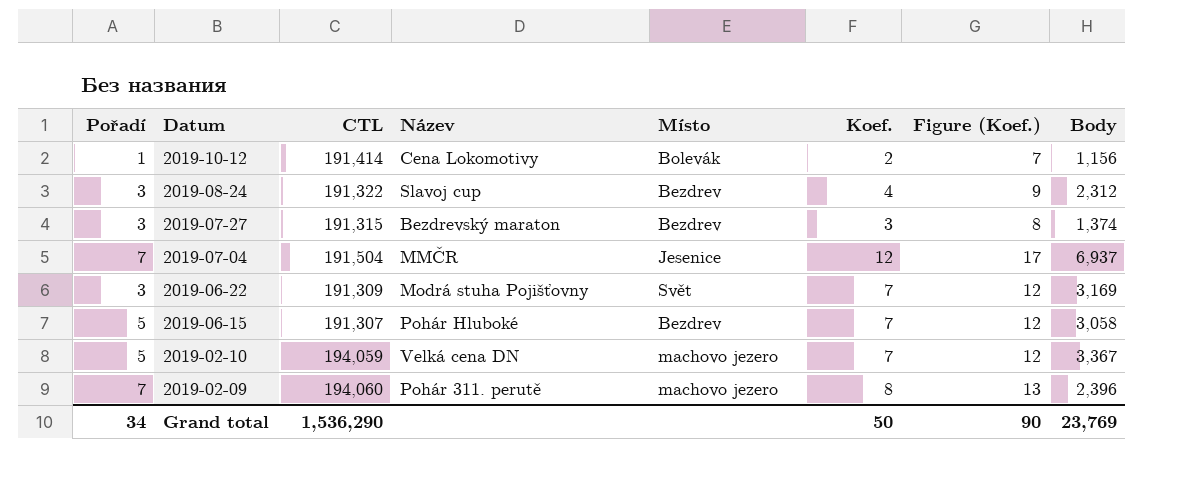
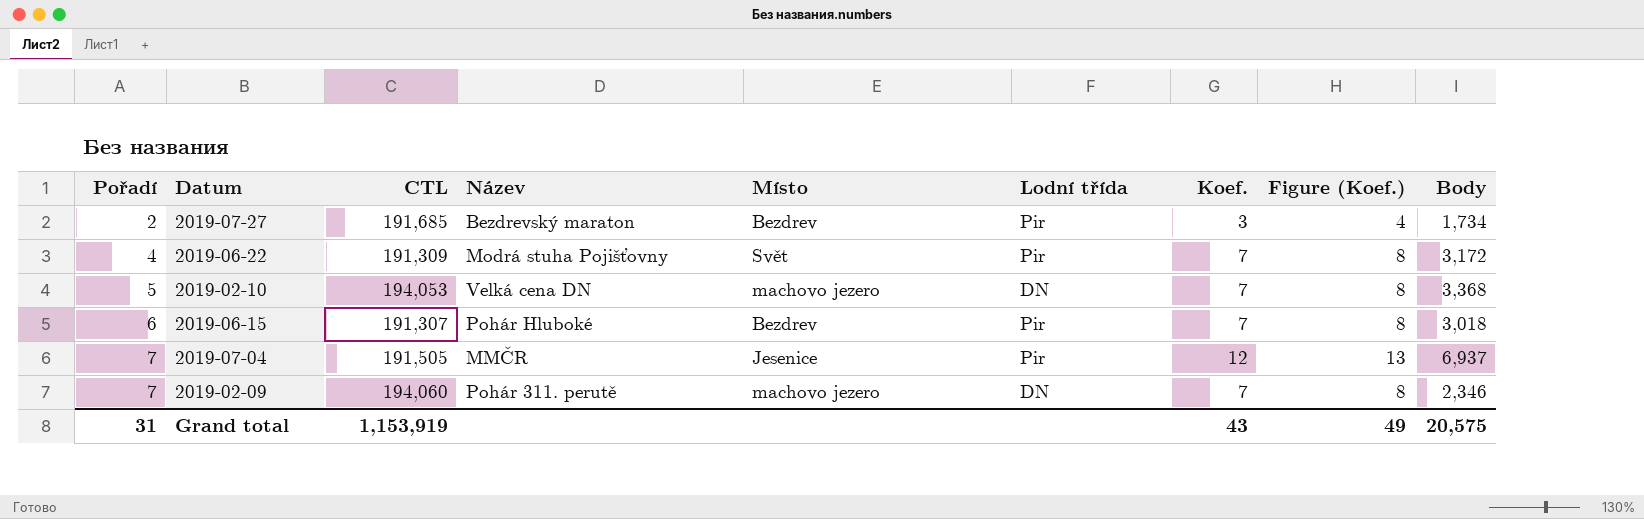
row order: Datum descending -> Pořadí ascending
column Lodní třída | position: none -> 6
column Figure (Koef.) | formula: [Koef.] + 5 -> [Koef.] + 1
row 2019-10-12: 1 | 191,414 | Cena Lokomotivy | Bolevák | 2 | 7 | 1,156 -> none
row 2019-08-24: 3 | 191,322 | Slavoj cup | Bezdrev | 4 | 9 | 2,312 -> none
2019-07-27 | Pořadí: 3 -> 2
2019-07-27 | CTL: 191,315 -> 191,685
2019-07-27 | Body: 1,374 -> 1,734
2019-06-22 | Pořadí: 3 -> 4
2019-06-22 | Body: 3,169 -> 3,172
2019-02-10 | CTL: 194,059 -> 194,053
2019-02-10 | Body: 3,367 -> 3,368
2019-06-15 | Pořadí: 5 -> 6
2019-06-15 | Body: 3,058 -> 3,018
2019-07-04 | CTL: 191,504 -> 191,505
2019-02-09 | Koef.: 8 -> 7
2019-02-09 | Body: 2,396 -> 2,346
Grand total | Pořadí: 34 -> 31
Grand total | CTL: 1,536,290 -> 1,153,919
Grand total | Koef.: 50 -> 43
Grand total | Figure (Koef.): 90 -> 49
Grand total | Body: 23,769 -> 20,575

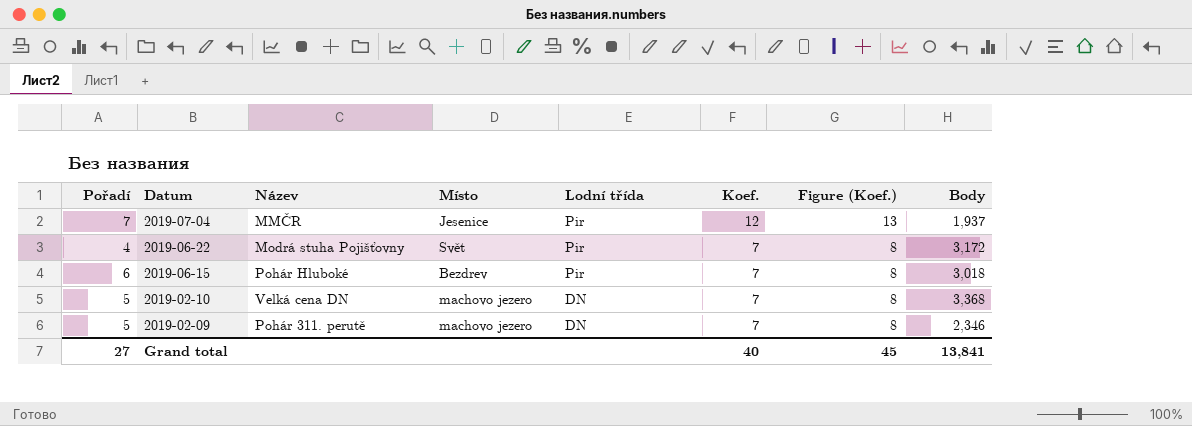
row order: Pořadí ascending -> Datum descending
column CTL | position: 3 -> none
row 2019-07-27: 2 | 191,685 | Bezdrevský maraton | Bezdrev | Pir | 3 | 4 | 1,734 -> none
2019-07-04 | Body: 6,937 -> 1,937
2019-02-09 | Pořadí: 7 -> 5
Grand total | Pořadí: 31 -> 27
Grand total | Koef.: 43 -> 40
Grand total | Figure (Koef.): 49 -> 45
Grand total | Body: 20,575 -> 13,841

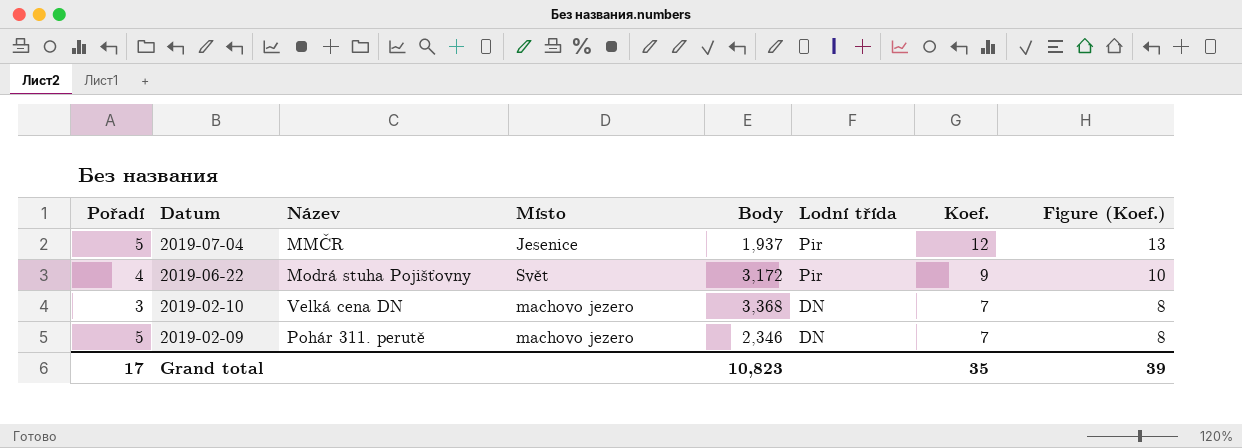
column Body | position: 8 -> 5
row 2019-06-15: 6 | Pohár Hluboké | Bezdrev | Pir | 7 | 8 | 3,018 -> none
2019-07-04 | Pořadí: 7 -> 5
2019-06-22 | Koef.: 7 -> 9
2019-06-22 | Figure (Koef.): 8 -> 10
2019-02-10 | Pořadí: 5 -> 3
Grand total | Pořadí: 27 -> 17
Grand total | Body: 13,841 -> 10,823
Grand total | Koef.: 40 -> 35
Grand total | Figure (Koef.): 45 -> 39

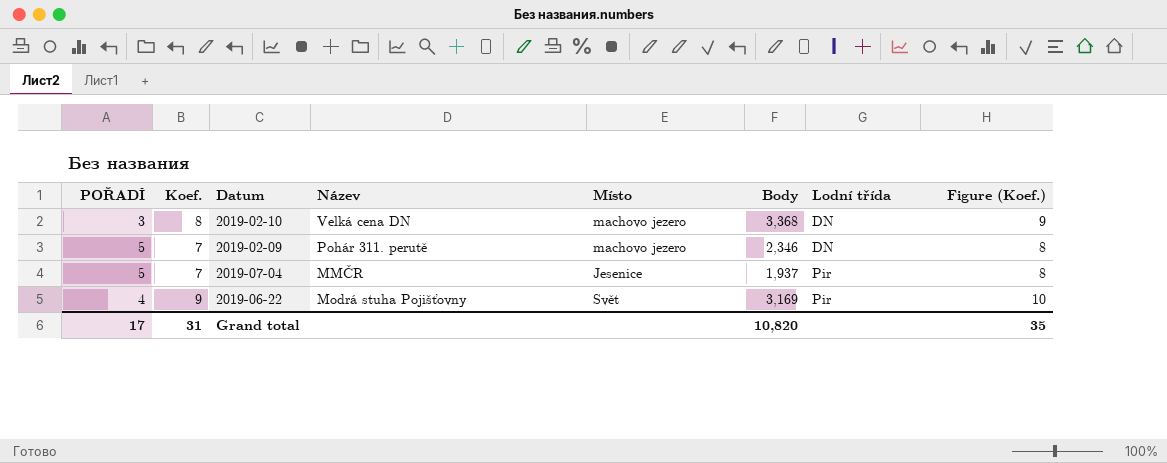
row order: Datum descending -> Lodní třída ascending
column name: Pořadí -> POŘADÍ
column Koef. | position: 7 -> 2
2019-02-10 | Koef.: 7 -> 8
2019-02-10 | Figure (Koef.): 8 -> 9
2019-07-04 | Koef.: 12 -> 7
2019-07-04 | Figure (Koef.): 13 -> 8
2019-06-22 | Body: 3,172 -> 3,169
Grand total | Koef.: 35 -> 31
Grand total | Body: 10,823 -> 10,820
Grand total | Figure (Koef.): 39 -> 35

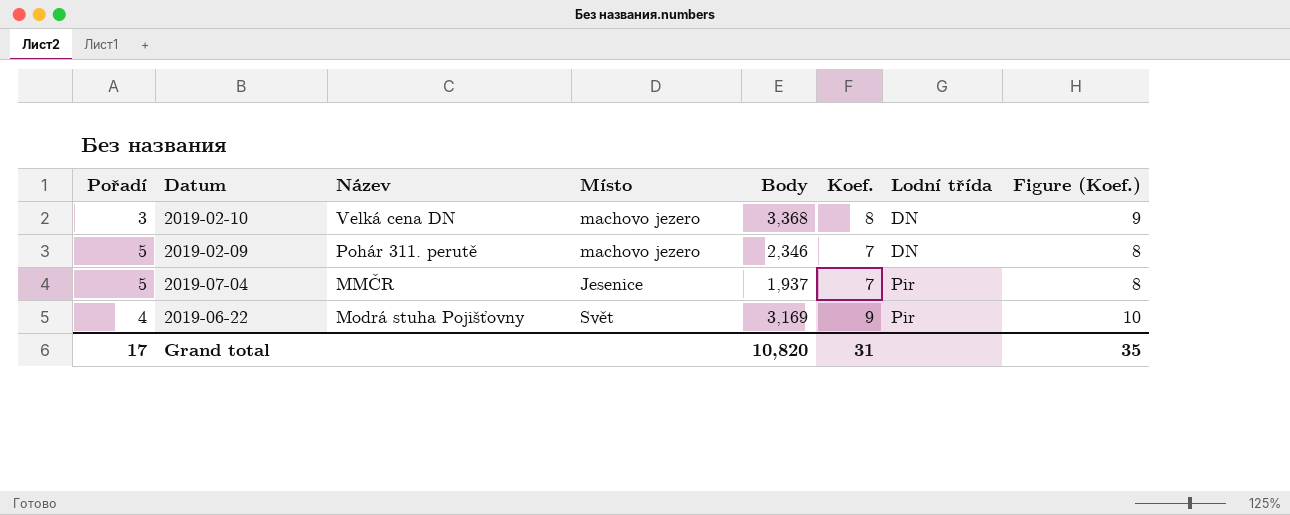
column name: POŘADÍ -> Pořadí
column Koef. | position: 2 -> 6

